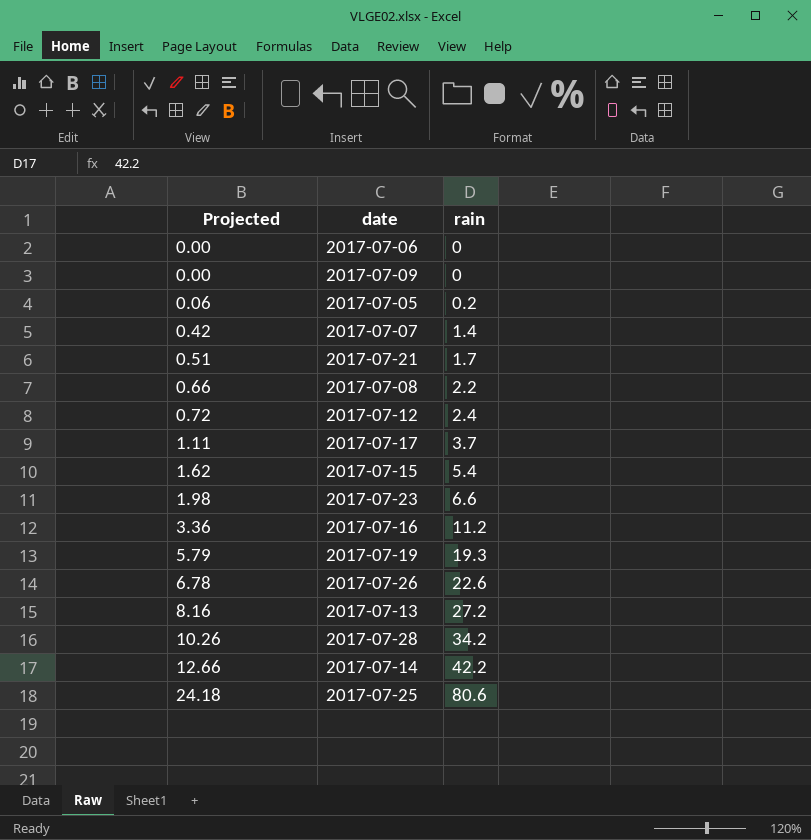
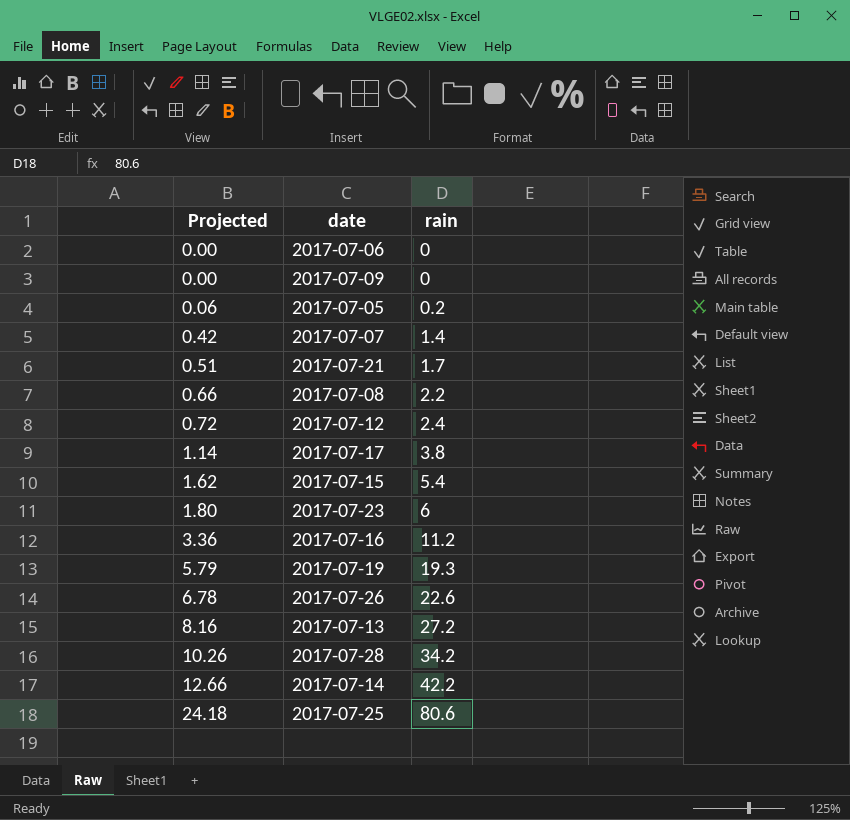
2017-07-17 | Projected: 1.11 -> 1.14
2017-07-17 | rain: 3.7 -> 3.8
2017-07-23 | Projected: 1.98 -> 1.80
2017-07-23 | rain: 6.6 -> 6

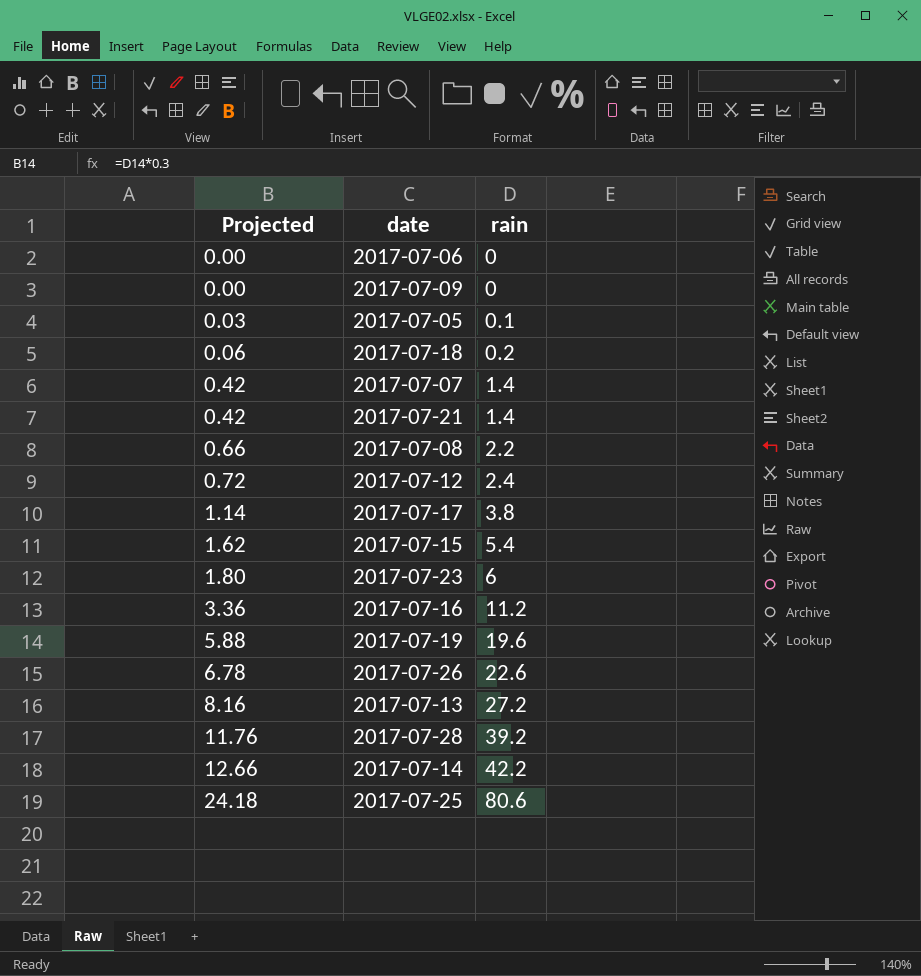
2017-07-05 | Projected: 0.06 -> 0.03
2017-07-05 | rain: 0.2 -> 0.1
row 2017-07-18: none -> 0.06 | 0.2
2017-07-21 | Projected: 0.51 -> 0.42
2017-07-21 | rain: 1.7 -> 1.4
2017-07-19 | Projected: 5.79 -> 5.88
2017-07-19 | rain: 19.3 -> 19.6
2017-07-28 | Projected: 10.26 -> 11.76
2017-07-28 | rain: 34.2 -> 39.2

